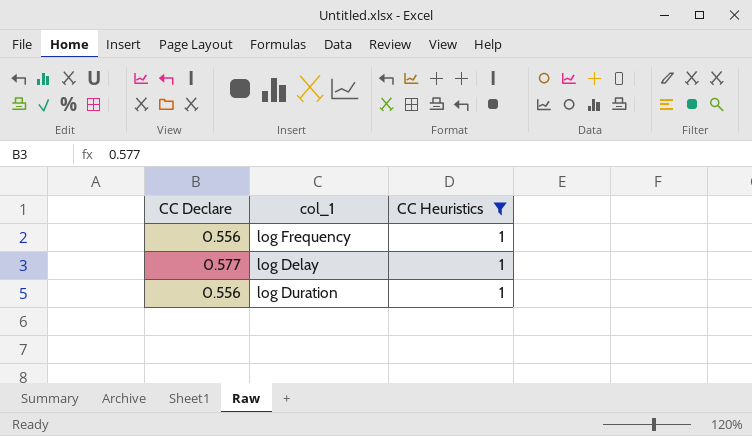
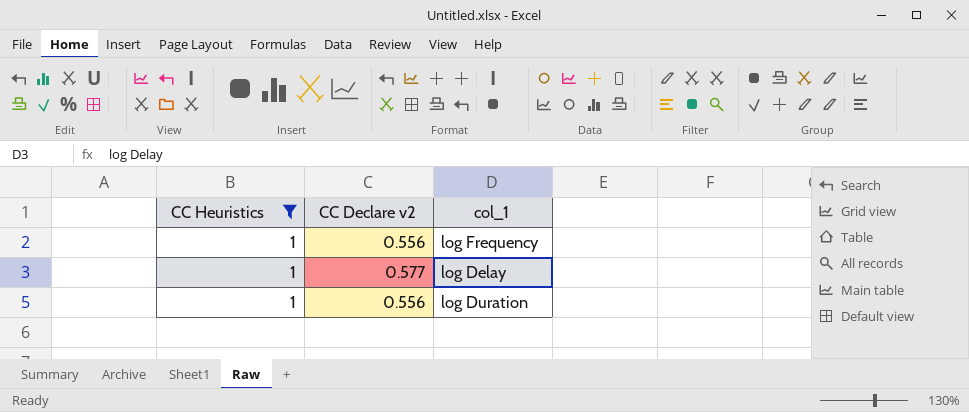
column CC Heuristics | position: 3 -> 1
column name: CC Declare -> CC Declare v2

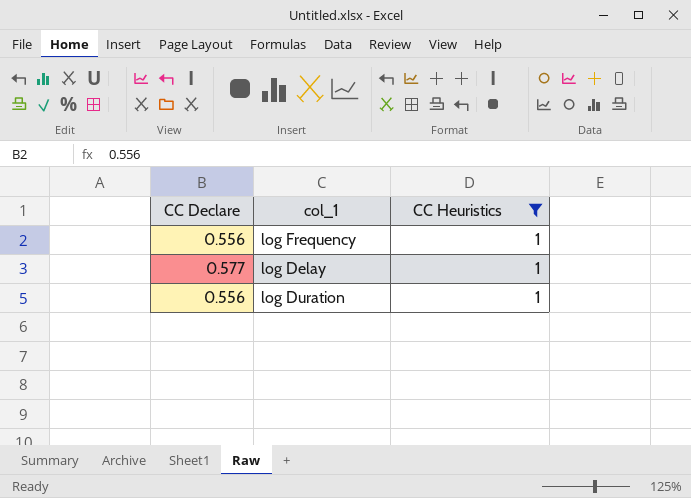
column name: CC Declare v2 -> CC Declare
column CC Heuristics | position: 1 -> 3

